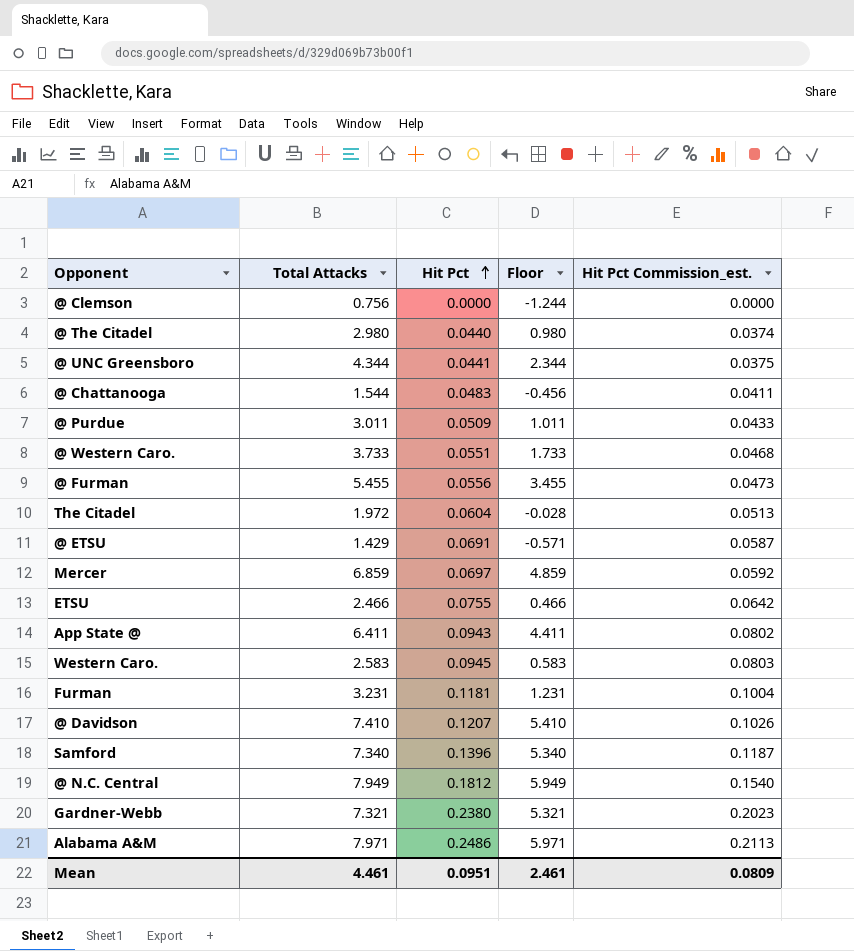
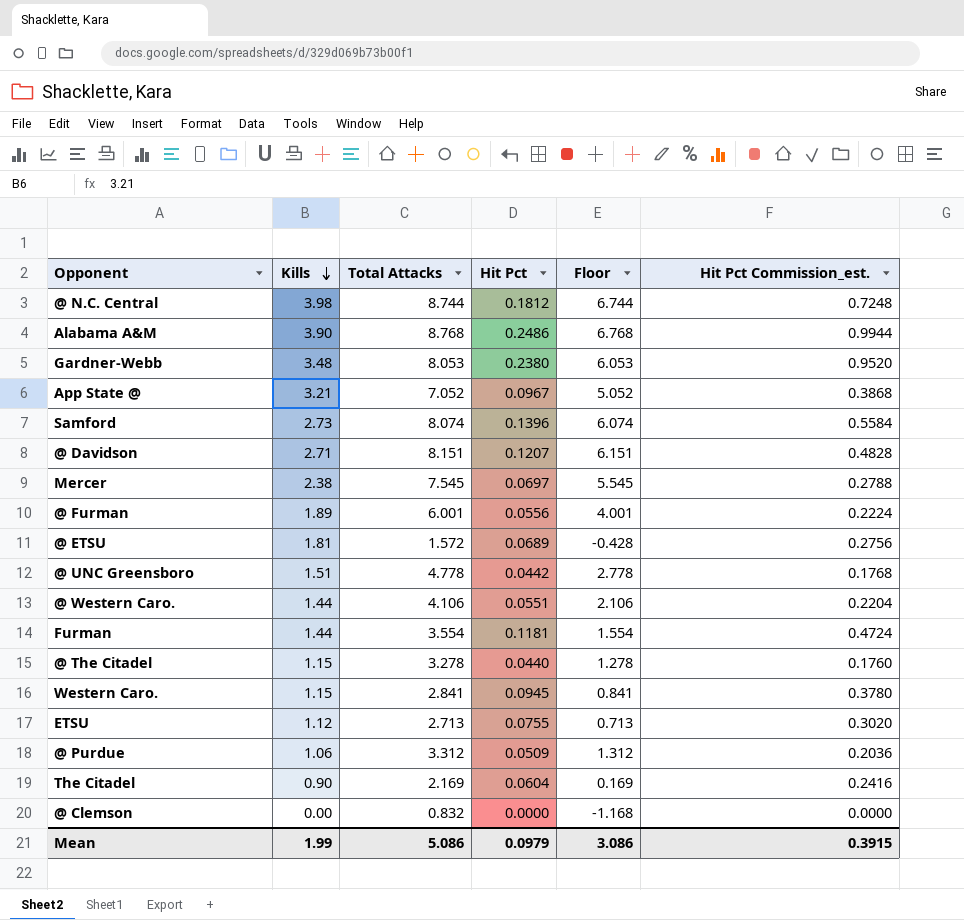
row order: Hit Pct ascending -> Kills descending
column Kills | position: none -> 2
column Hit Pct Commission_est. | formula: [Hit Pct] * 0.85 -> [Hit Pct] * 4
row @ Chattanooga: 1.544 | 0.0483 | -0.456 | 0.0411 -> none
@ N.C. Central | Total Attacks: 7.949 -> 8.744
@ N.C. Central | Floor: 5.949 -> 6.744
Alabama A&M | Total Attacks: 7.971 -> 8.768
Alabama A&M | Floor: 5.971 -> 6.768
Gardner-Webb | Total Attacks: 7.321 -> 8.053
Gardner-Webb | Floor: 5.321 -> 6.053
App State @ | Total Attacks: 6.411 -> 7.052
App State @ | Hit Pct: 0.0943 -> 0.0967
App State @ | Floor: 4.411 -> 5.052
Samford | Total Attacks: 7.340 -> 8.074
Samford | Floor: 5.340 -> 6.074
@ Davidson | Total Attacks: 7.410 -> 8.151
@ Davidson | Floor: 5.410 -> 6.151
Mercer | Total Attacks: 6.859 -> 7.545
Mercer | Floor: 4.859 -> 5.545
@ Furman | Total Attacks: 5.455 -> 6.001
@ Furman | Floor: 3.455 -> 4.001
@ ETSU | Total Attacks: 1.429 -> 1.572
@ ETSU | Hit Pct: 0.0691 -> 0.0689
@ ETSU | Floor: -0.571 -> -0.428
@ UNC Greensboro | Total Attacks: 4.344 -> 4.778
@ UNC Greensboro | Hit Pct: 0.0441 -> 0.0442
@ UNC Greensboro | Floor: 2.344 -> 2.778
@ Western Caro. | Total Attacks: 3.733 -> 4.106
@ Western Caro. | Floor: 1.733 -> 2.106
Furman | Total Attacks: 3.231 -> 3.554
Furman | Floor: 1.231 -> 1.554
@ The Citadel | Total Attacks: 2.980 -> 3.278
@ The Citadel | Floor: 0.980 -> 1.278
Western Caro. | Total Attacks: 2.583 -> 2.841
Western Caro. | Floor: 0.583 -> 0.841
ETSU | Total Attacks: 2.466 -> 2.713
ETSU | Floor: 0.466 -> 0.713
@ Purdue | Total Attacks: 3.011 -> 3.312
@ Purdue | Floor: 1.011 -> 1.312
The Citadel | Total Attacks: 1.972 -> 2.169
The Citadel | Floor: -0.028 -> 0.169
@ Clemson | Total Attacks: 0.756 -> 0.832
@ Clemson | Floor: -1.244 -> -1.168
Mean | Total Attacks: 4.461 -> 5.086
Mean | Hit Pct: 0.0951 -> 0.0979
Mean | Floor: 2.461 -> 3.086
Mean | Hit Pct Commission_est.: 0.0809 -> 0.3915

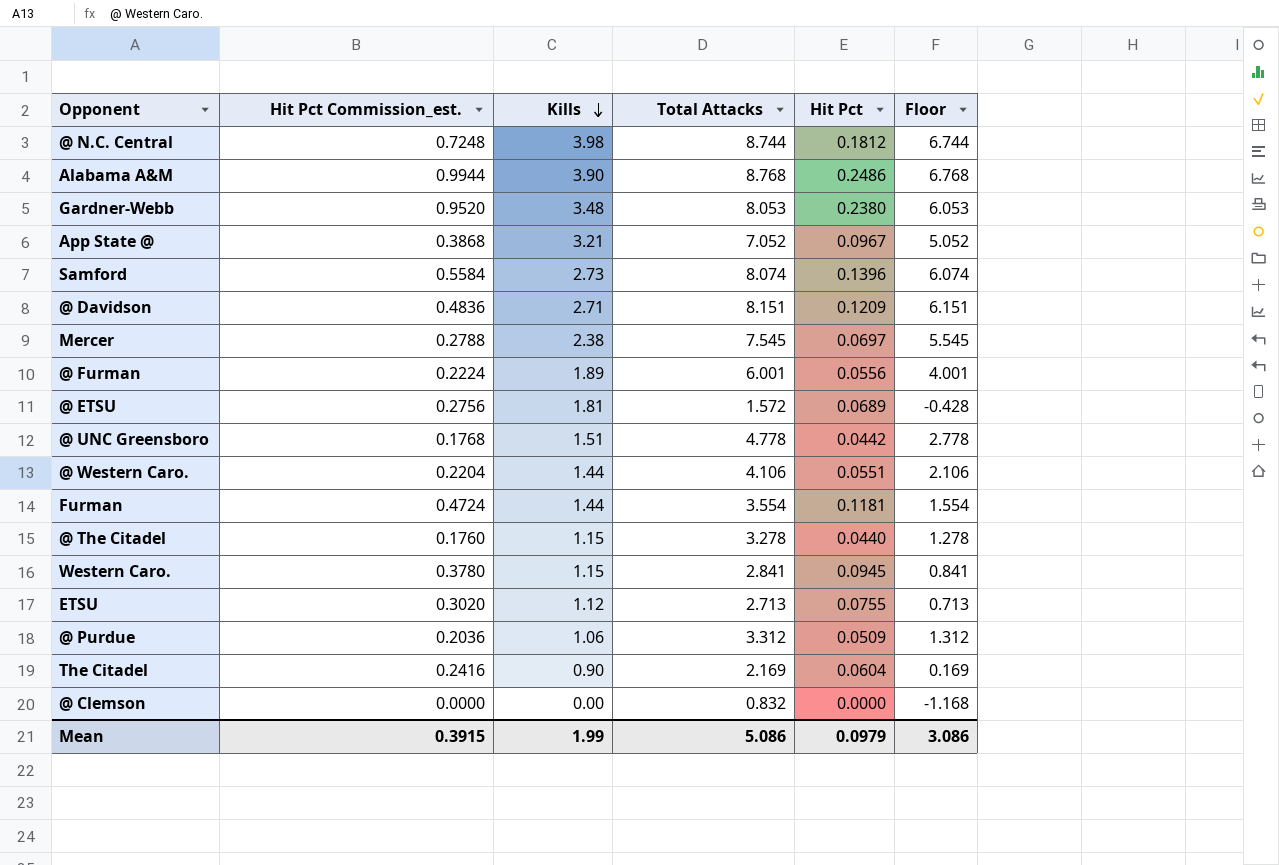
column Hit Pct Commission_est. | position: 6 -> 2
@ Davidson | Hit Pct Commission_est.: 0.4828 -> 0.4836
@ Davidson | Hit Pct: 0.1207 -> 0.1209

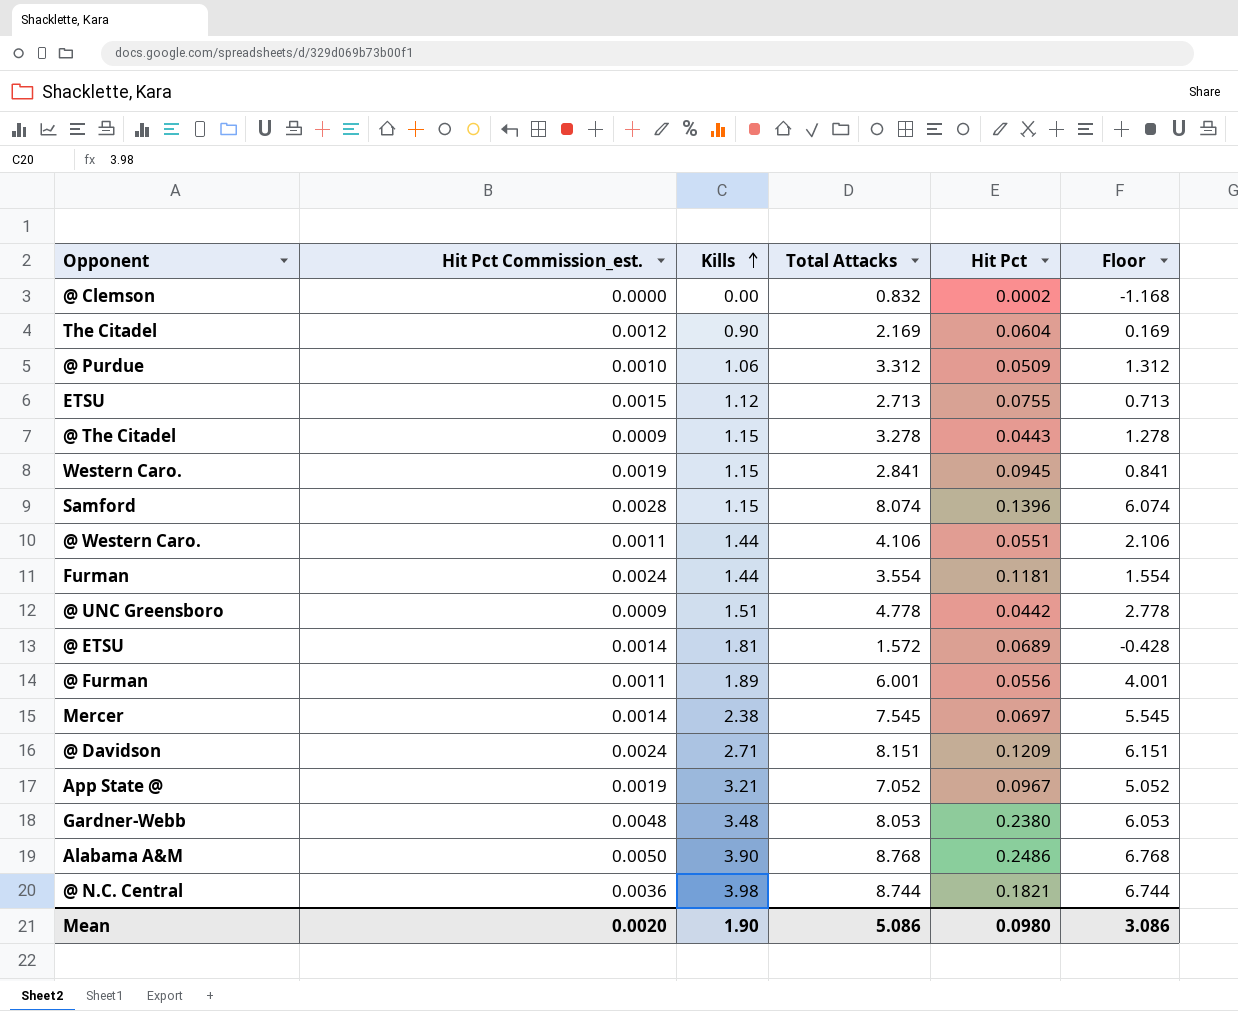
row order: Kills descending -> Kills ascending
column Hit Pct Commission_est. | formula: [Hit Pct] * 4 -> [Hit Pct] * 0.02
@ Clemson | Hit Pct: 0.0000 -> 0.0002
@ The Citadel | Hit Pct: 0.0440 -> 0.0443
Samford | Kills: 2.73 -> 1.15
@ N.C. Central | Hit Pct: 0.1812 -> 0.1821
Mean | Hit Pct Commission_est.: 0.3915 -> 0.0020
Mean | Kills: 1.99 -> 1.90
Mean | Hit Pct: 0.0979 -> 0.0980

